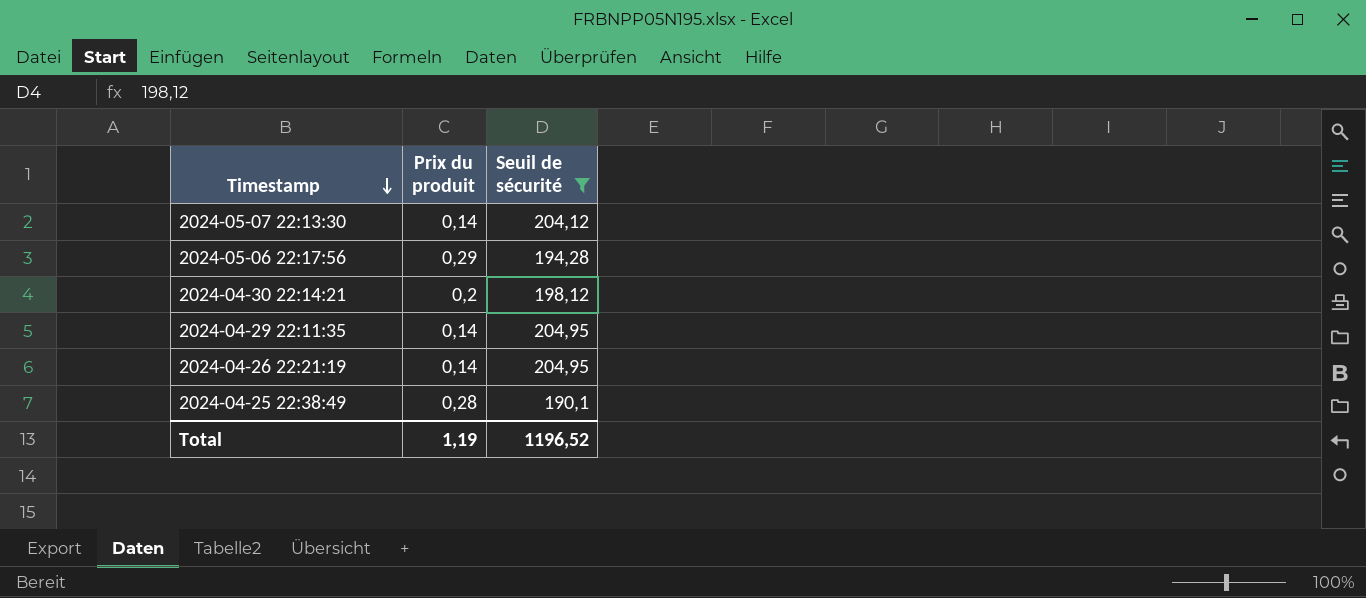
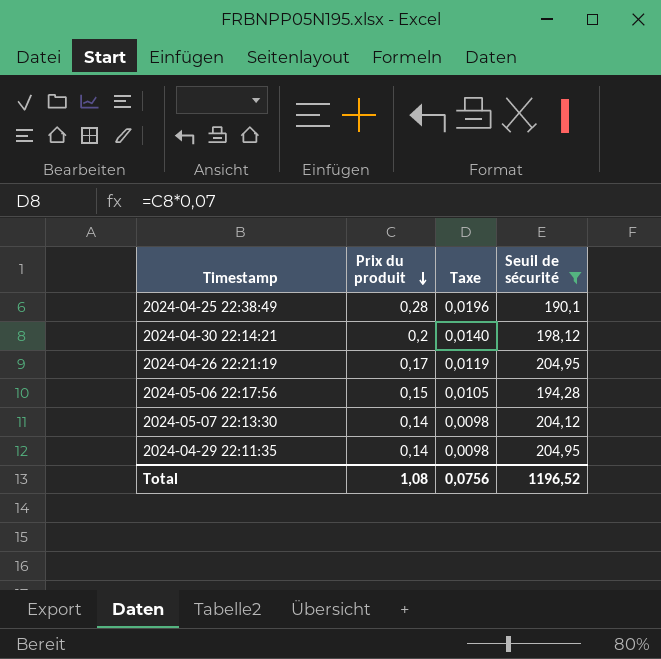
row order: Timestamp descending -> Prix du produit descending
column Taxe | formula: none -> [Prix du produit] * 0,07
2024-04-26 22:21:19 | Prix du produit: 0,14 -> 0,17
2024-05-06 22:17:56 | Prix du produit: 0,29 -> 0,15
Total | Prix du produit: 1,19 -> 1,08

